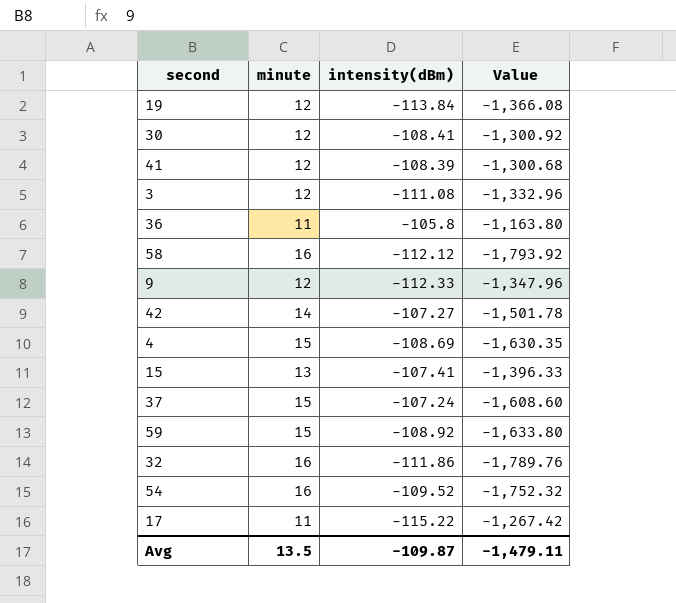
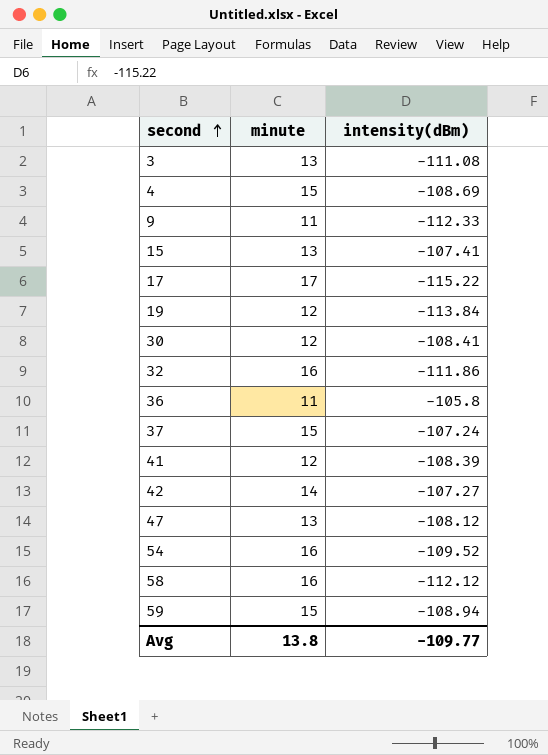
row order: none -> second ascending
column Value | formula: [minute] * [intensity(dBm)] -> none
3 | minute: 12 -> 13
9 | minute: 12 -> 11
17 | minute: 11 -> 17
row 47: none -> 13 | -108.12
59 | intensity(dBm): -108.92 -> -108.94
Avg | minute: 13.5 -> 13.8
Avg | intensity(dBm): -109.87 -> -109.77

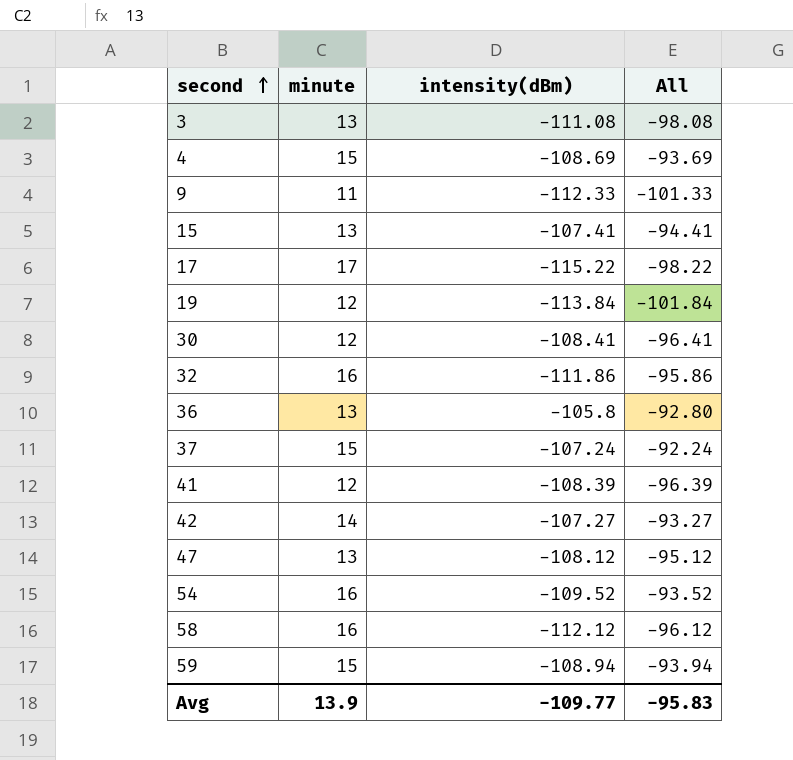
column All | formula: none -> [minute] + [intensity(dBm)]
36 | minute: 11 -> 13
Avg | minute: 13.8 -> 13.9

